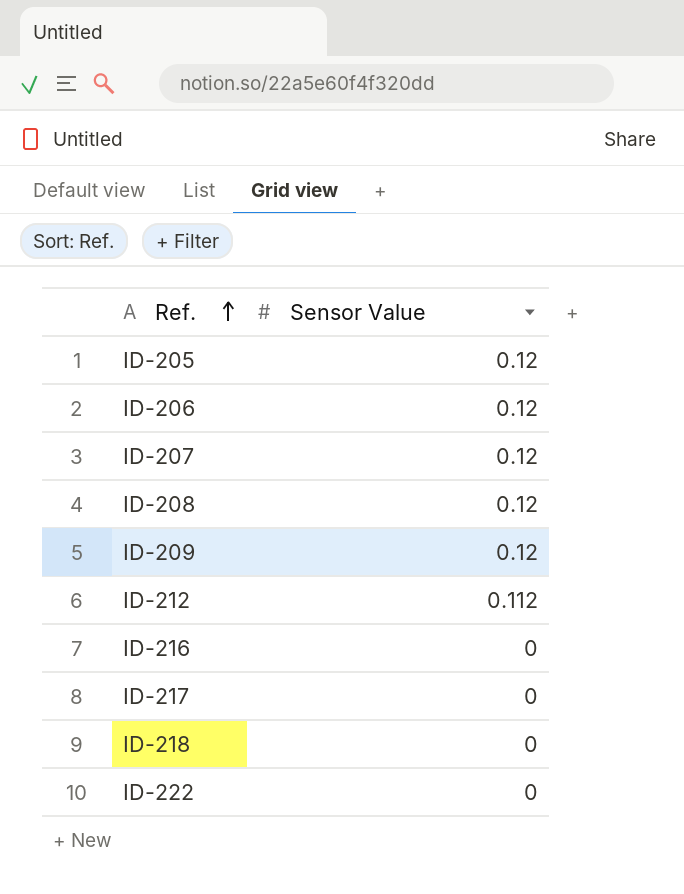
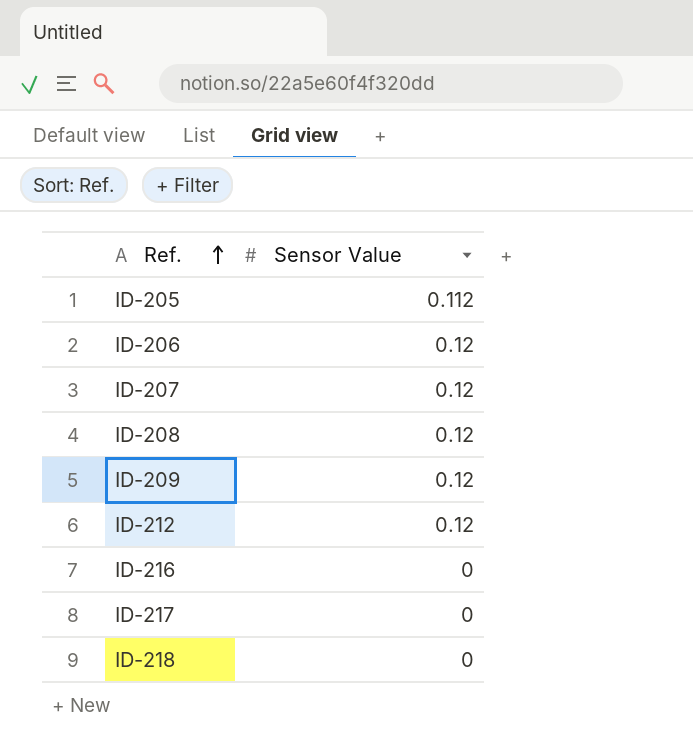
row ID-222: 0 -> none
ID-205 | Sensor Value: 0.12 -> 0.112
ID-212 | Sensor Value: 0.112 -> 0.12

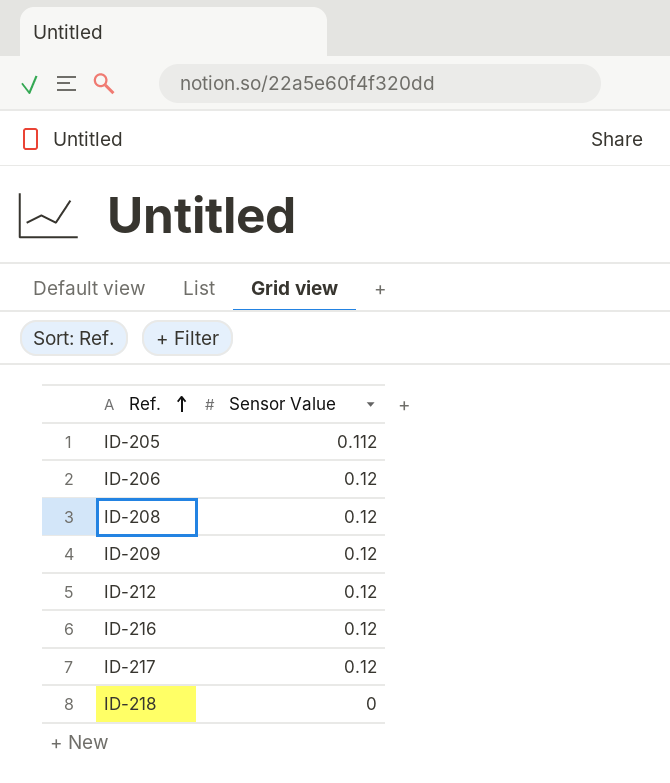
row ID-207: 0.12 -> none
ID-216 | Sensor Value: 0 -> 0.12
ID-217 | Sensor Value: 0 -> 0.12

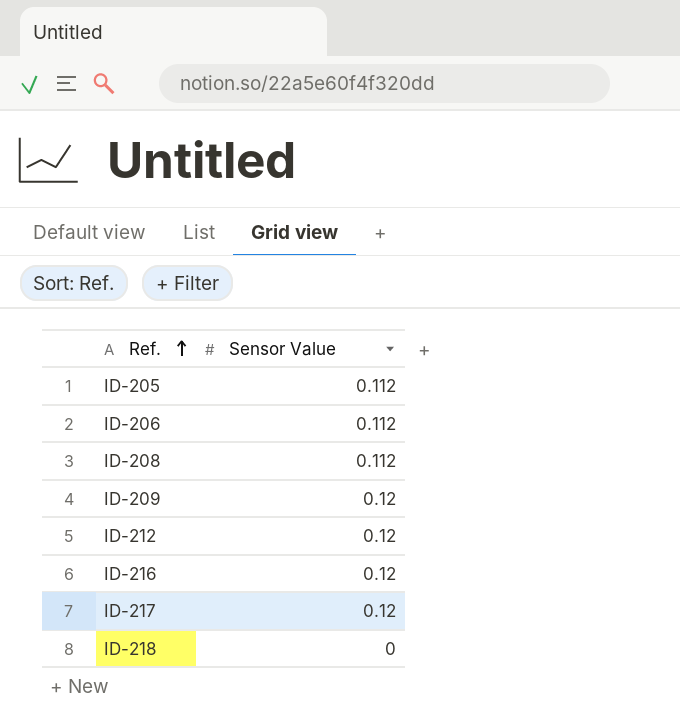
ID-206 | Sensor Value: 0.12 -> 0.112
ID-208 | Sensor Value: 0.12 -> 0.112

